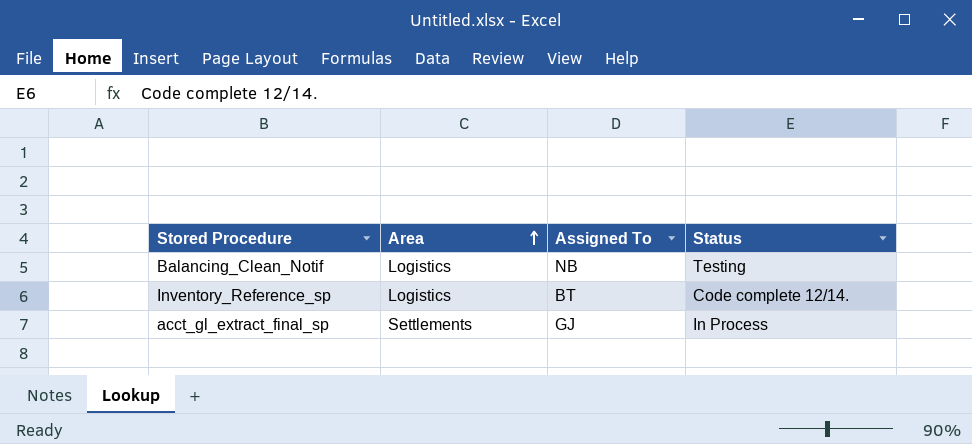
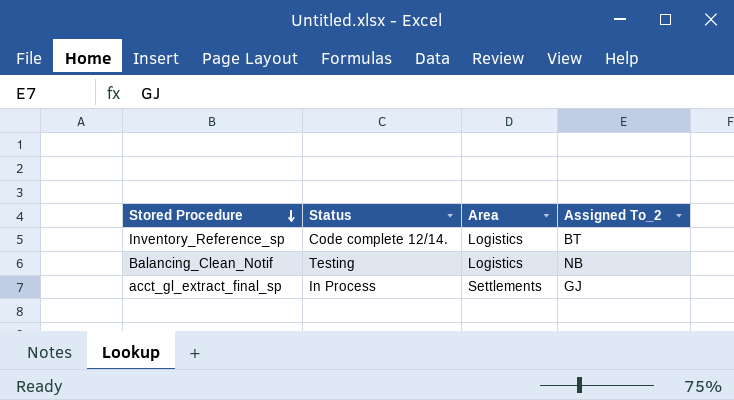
row order: Area ascending -> Stored Procedure descending
column Status | position: 4 -> 2
column name: Assigned To -> Assigned To_2

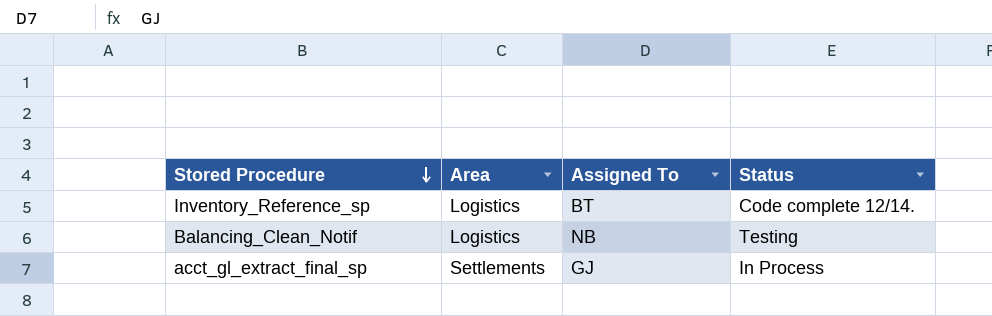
column name: Assigned To_2 -> Assigned To
column Status | position: 2 -> 4

